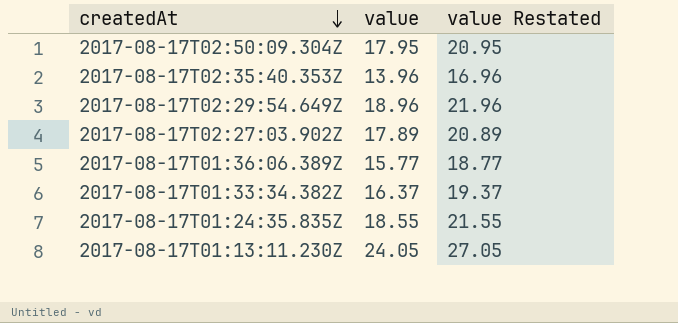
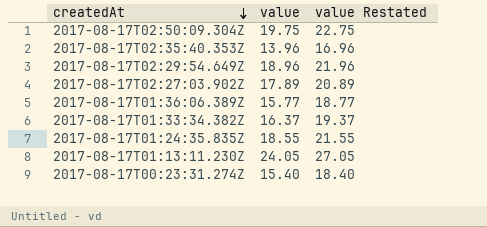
2017-08-17T02:50:09.304Z | value: 17.95 -> 19.75
2017-08-17T02:50:09.304Z | value Restated: 20.95 -> 22.75
row 2017-08-17T00:23:31.274Z: none -> 15.40 | 18.40

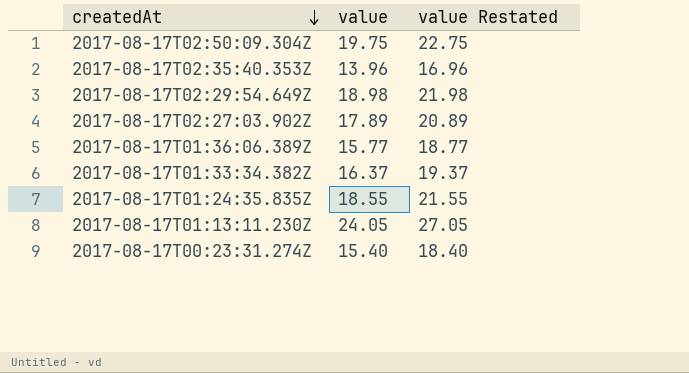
2017-08-17T02:29:54.649Z | value: 18.96 -> 18.98
2017-08-17T02:29:54.649Z | value Restated: 21.96 -> 21.98

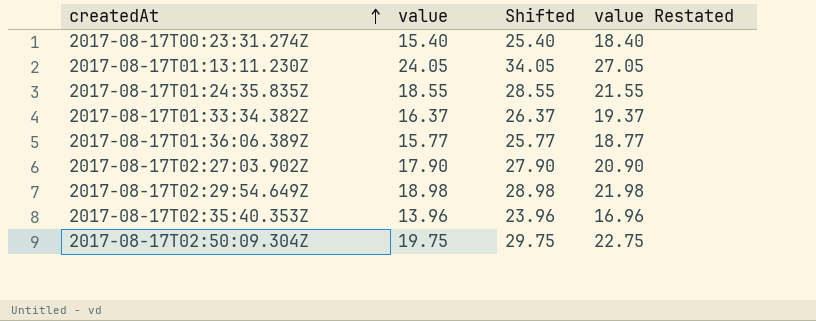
row order: createdAt descending -> createdAt ascending
column Shifted | formula: none -> [value] + 10
2017-08-17T02:27:03.902Z | value: 17.89 -> 17.90
2017-08-17T02:27:03.902Z | value Restated: 20.89 -> 20.90

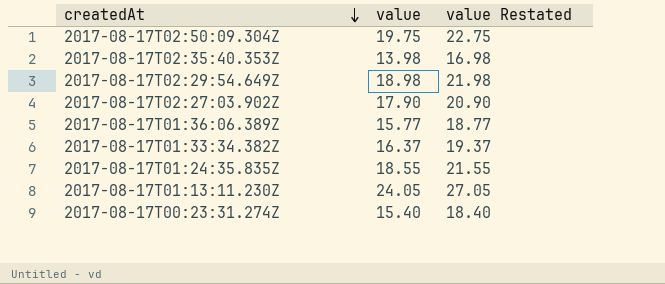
row order: createdAt ascending -> createdAt descending
column Shifted | formula: [value] + 10 -> none
2017-08-17T02:35:40.353Z | value: 13.96 -> 13.98
2017-08-17T02:35:40.353Z | value Restated: 16.96 -> 16.98

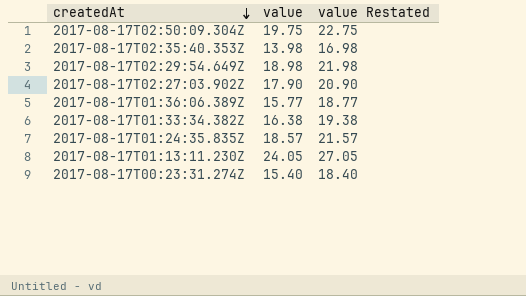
2017-08-17T01:33:34.382Z | value: 16.37 -> 16.38
2017-08-17T01:33:34.382Z | value Restated: 19.37 -> 19.38
2017-08-17T01:24:35.835Z | value: 18.55 -> 18.57
2017-08-17T01:24:35.835Z | value Restated: 21.55 -> 21.57

